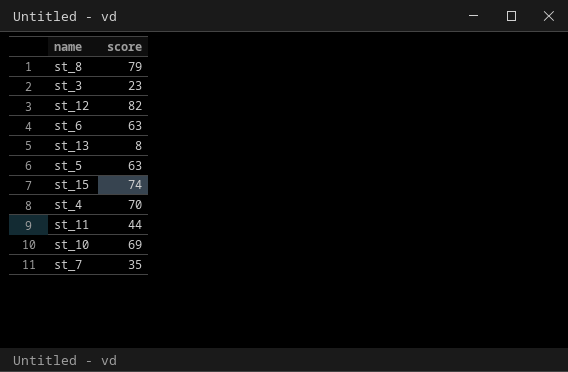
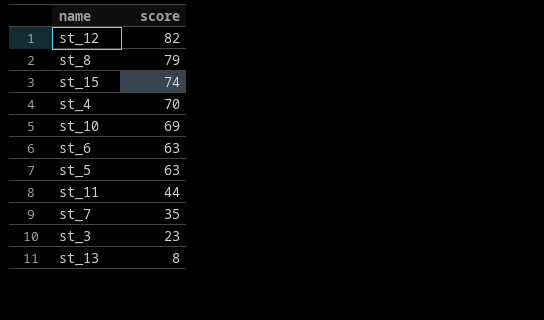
row order: none -> score descending

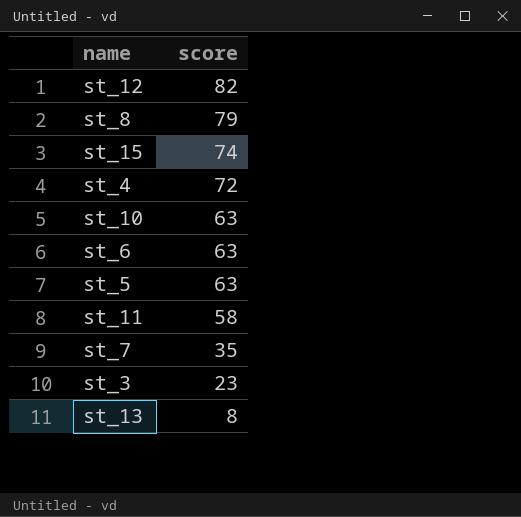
st_4 | score: 70 -> 72
st_10 | score: 69 -> 63
st_11 | score: 44 -> 58

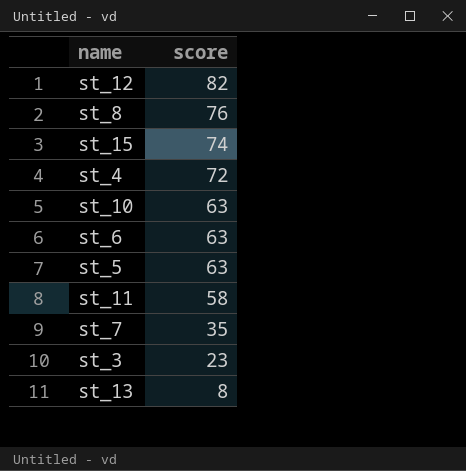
st_8 | score: 79 -> 76

